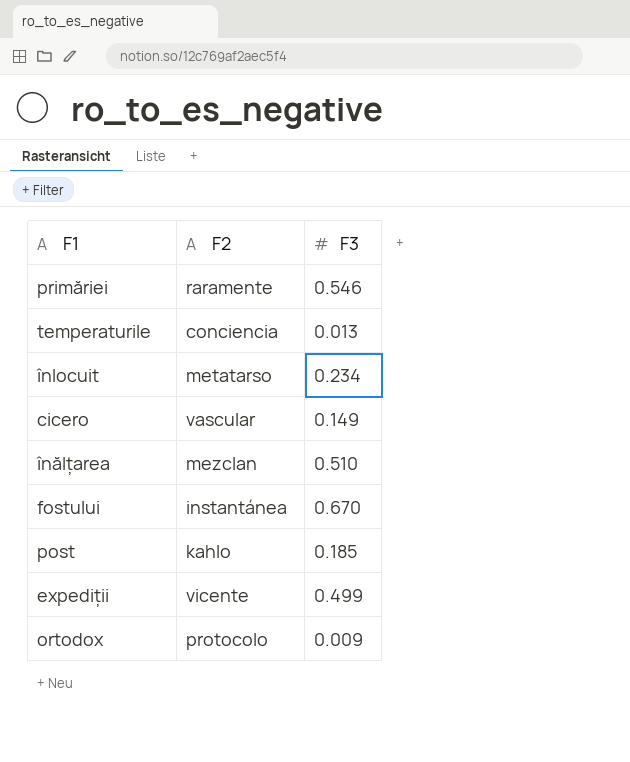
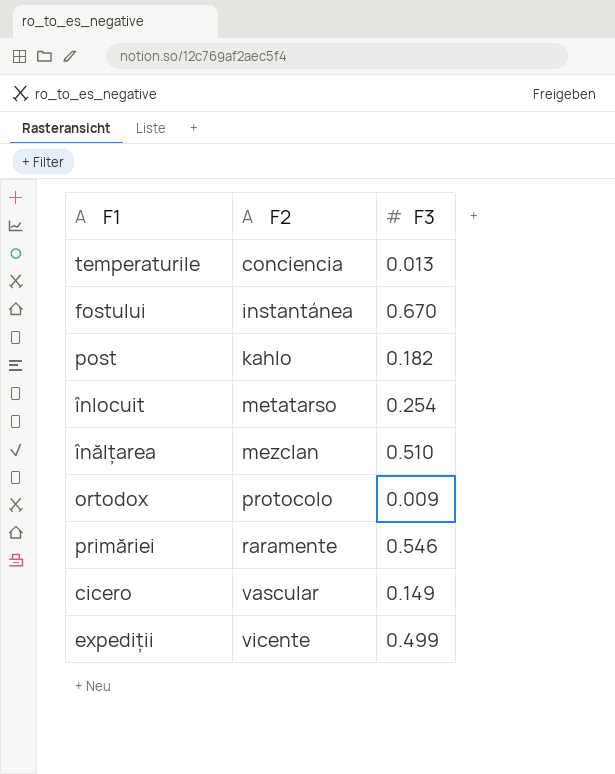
row order: none -> F2 ascending
post | F3: 0.185 -> 0.182
înlocuit | F3: 0.234 -> 0.254

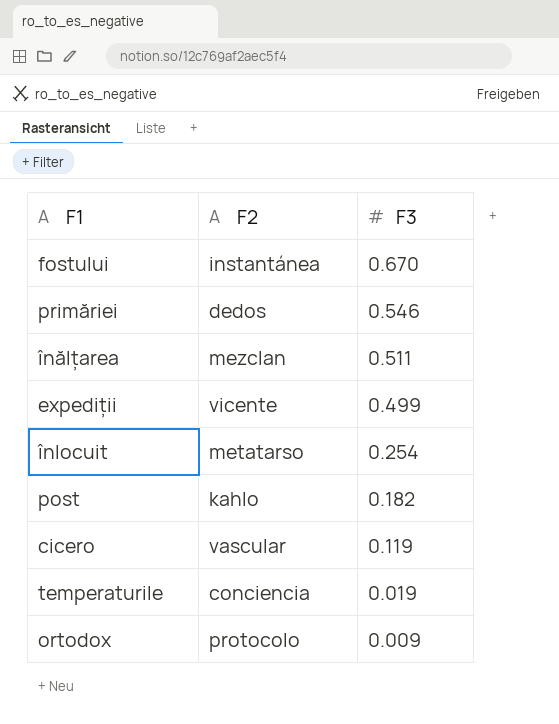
row order: F2 ascending -> F3 descending
primăriei | F2: raramente -> dedos
înălțarea | F3: 0.510 -> 0.511
cicero | F3: 0.149 -> 0.119
temperaturile | F3: 0.013 -> 0.019

